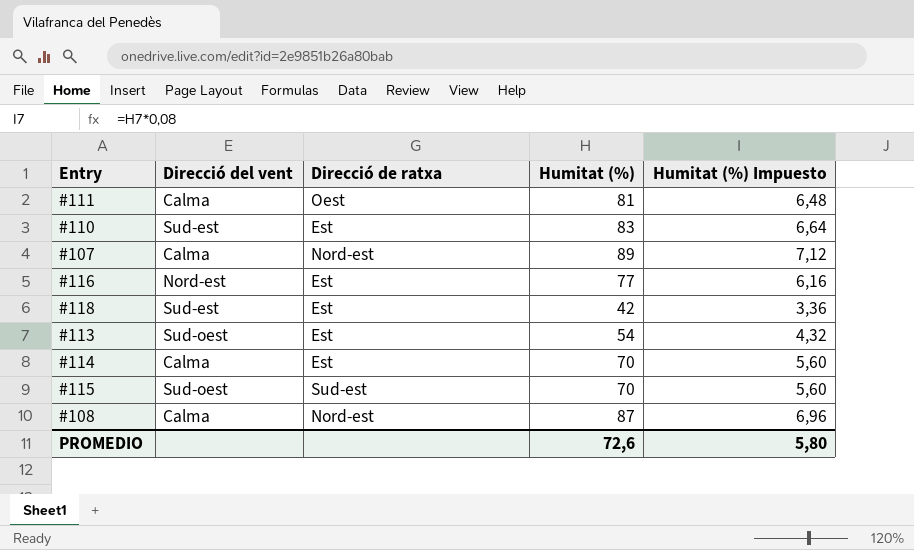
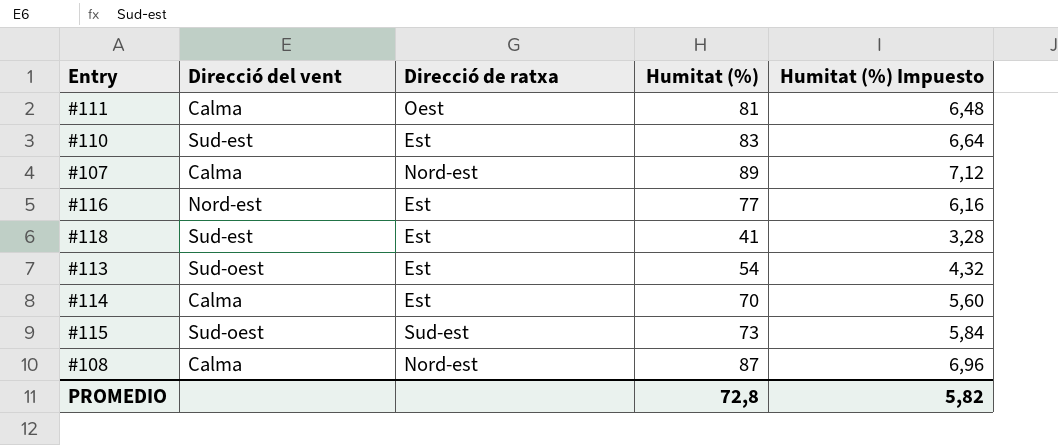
#118 | Humitat (%): 42 -> 41
#118 | Humitat (%) Impuesto: 3,36 -> 3,28
#115 | Humitat (%): 70 -> 73
#115 | Humitat (%) Impuesto: 5,60 -> 5,84
PROMEDIO | Humitat (%): 72,6 -> 72,8
PROMEDIO | Humitat (%) Impuesto: 5,80 -> 5,82

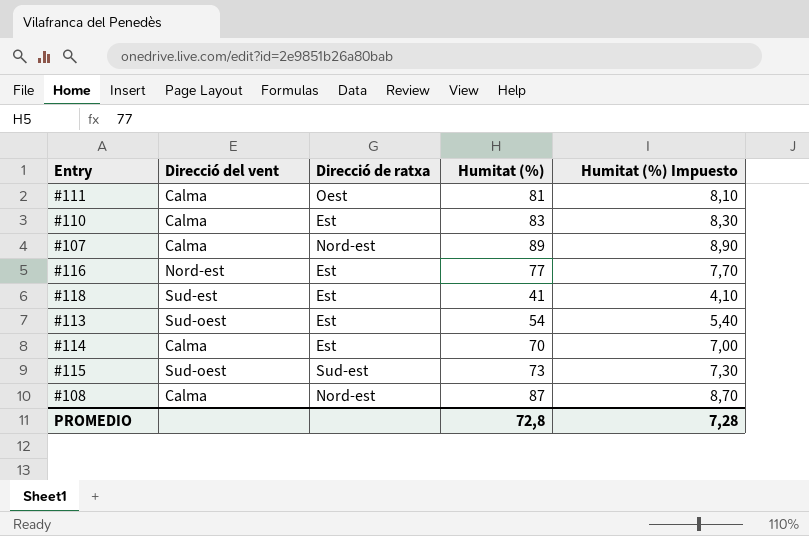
column Humitat (%) Impuesto | formula: [Humitat (%)] * 0,08 -> [Humitat (%)] * 0,1
#110 | Direcció del vent: Sud-est -> Calma
PROMEDIO | Humitat (%) Impuesto: 5,82 -> 7,28

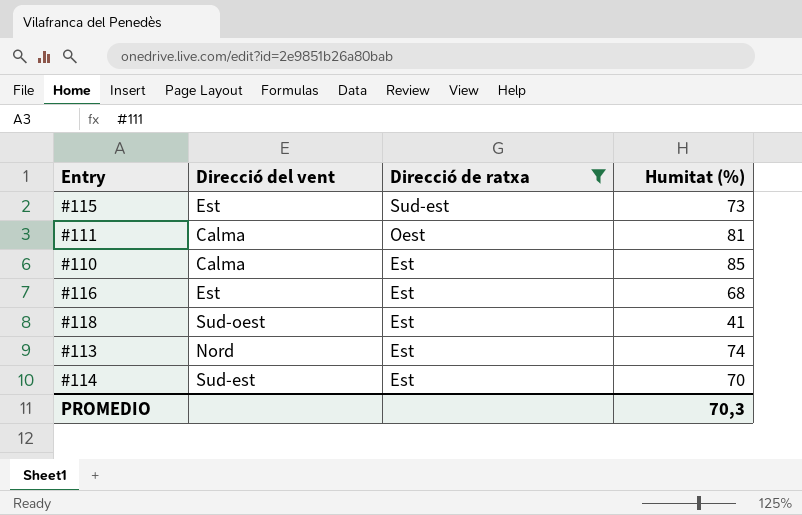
filter: none -> Direcció de ratxa != Nord-est
row order: none -> Direcció de ratxa descending
column Humitat (%) Impuesto | formula: [Humitat (%)] * 0,1 -> none
#115 | Direcció del vent: Sud-oest -> Est
#110 | Humitat (%): 83 -> 85
#116 | Direcció del vent: Nord-est -> Est
#116 | Humitat (%): 77 -> 68
#118 | Direcció del vent: Sud-est -> Sud-oest
#113 | Direcció del vent: Sud-oest -> Nord
#113 | Humitat (%): 54 -> 74
#114 | Direcció del vent: Calma -> Sud-est
PROMEDIO | Humitat (%): 72,8 -> 70,3

